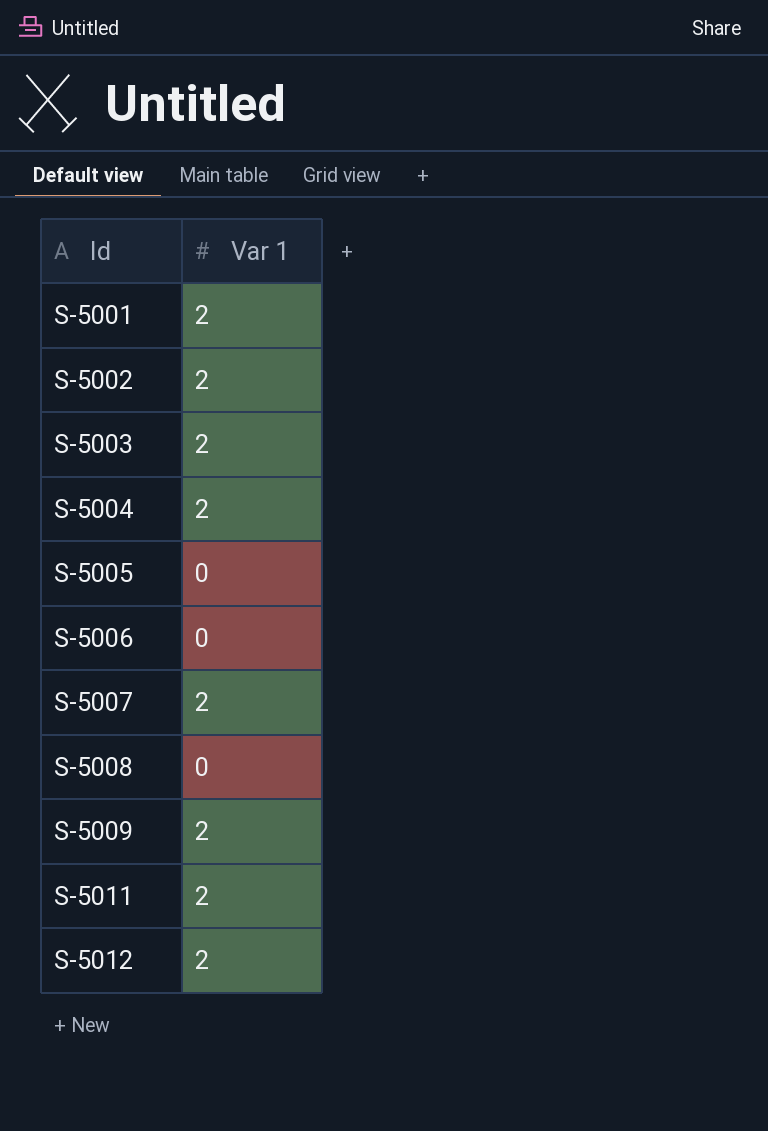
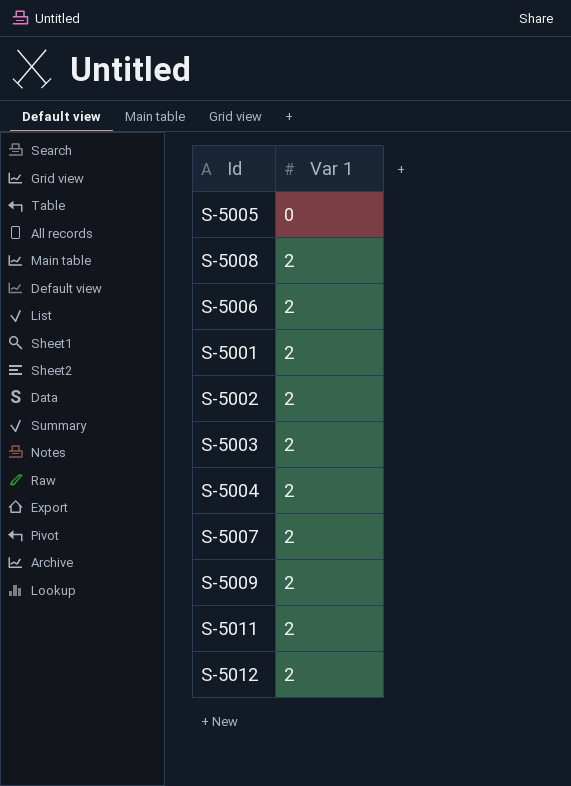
row order: Id ascending -> Var 1 ascending
S-5008 | Var 1: 0 -> 2
S-5006 | Var 1: 0 -> 2

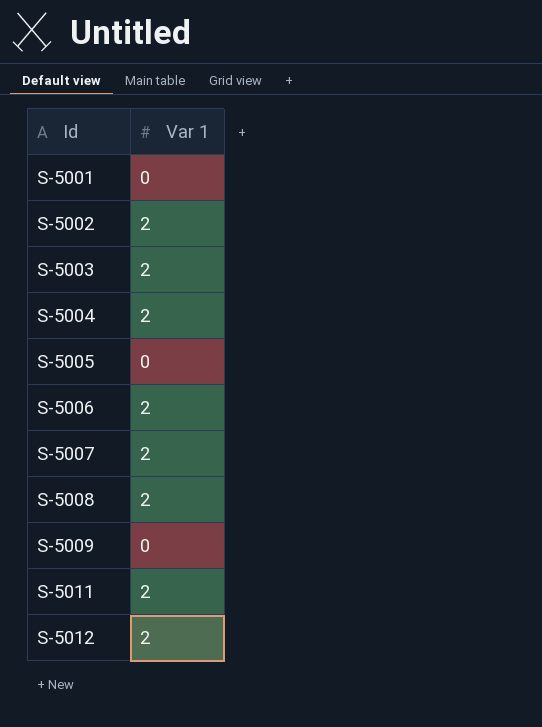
row order: Var 1 ascending -> Id ascending
S-5001 | Var 1: 2 -> 0
S-5009 | Var 1: 2 -> 0

